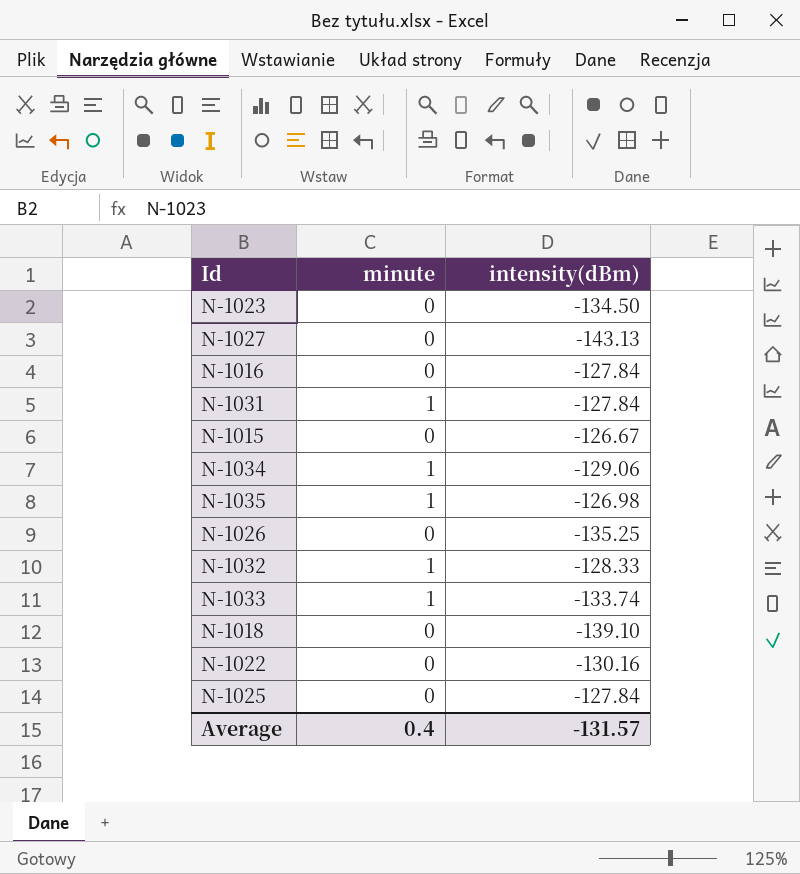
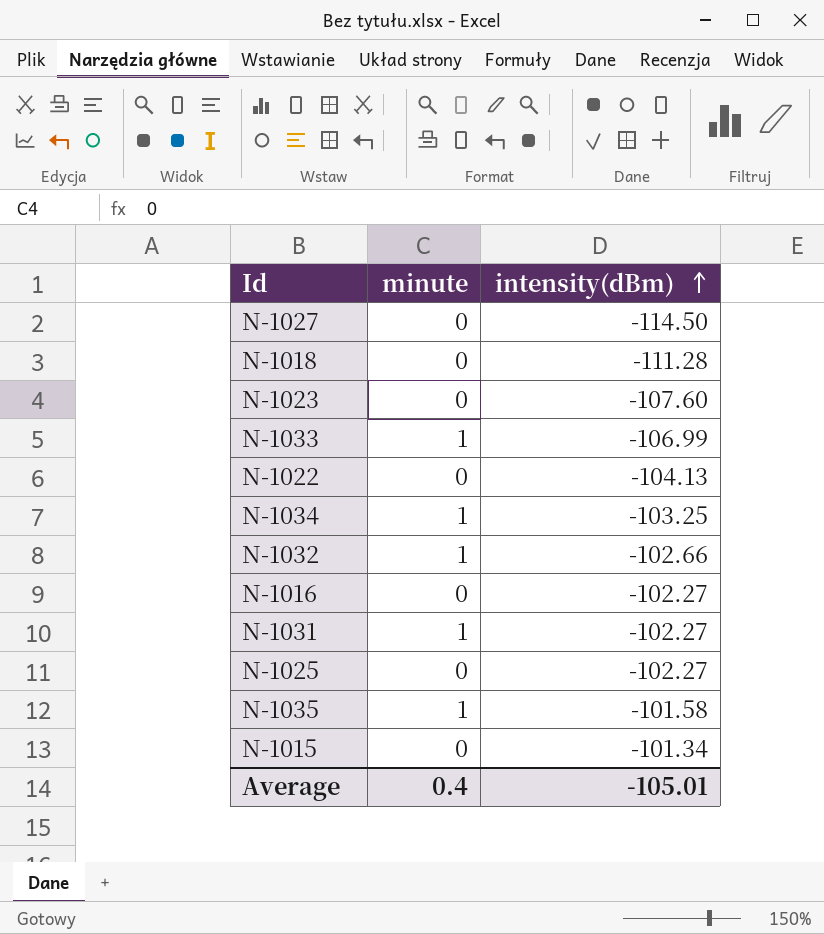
row order: none -> intensity(dBm) ascending
row N-1026: 0 | -135.25 -> none
N-1027 | intensity(dBm): -143.13 -> -114.50
N-1018 | intensity(dBm): -139.10 -> -111.28
N-1023 | intensity(dBm): -134.50 -> -107.60
N-1033 | intensity(dBm): -133.74 -> -106.99
N-1022 | intensity(dBm): -130.16 -> -104.13
N-1034 | intensity(dBm): -129.06 -> -103.25
N-1032 | intensity(dBm): -128.33 -> -102.66
N-1016 | intensity(dBm): -127.84 -> -102.27
N-1031 | intensity(dBm): -127.84 -> -102.27
N-1025 | intensity(dBm): -127.84 -> -102.27
N-1035 | intensity(dBm): -126.98 -> -101.58
N-1015 | intensity(dBm): -126.67 -> -101.34
Average | intensity(dBm): -131.57 -> -105.01

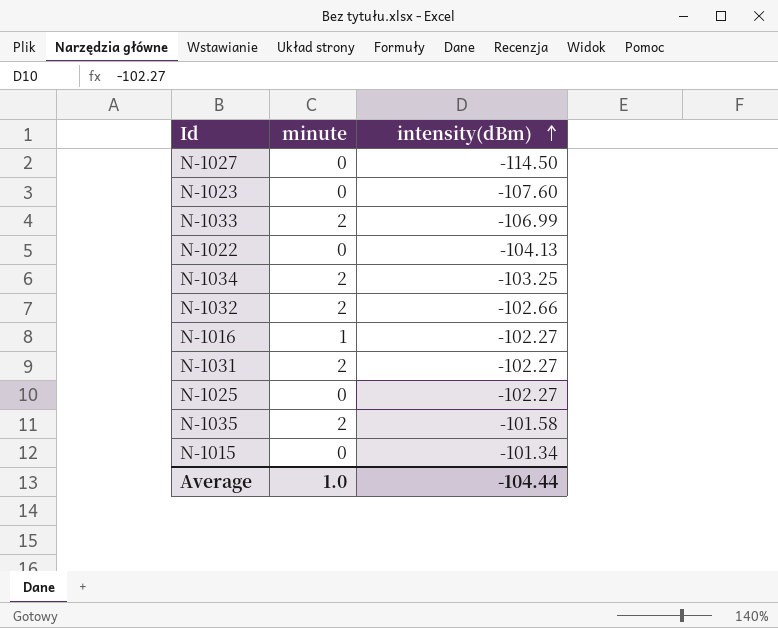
row N-1018: 0 | -111.28 -> none
N-1033 | minute: 1 -> 2
N-1034 | minute: 1 -> 2
N-1032 | minute: 1 -> 2
N-1016 | minute: 0 -> 1
N-1031 | minute: 1 -> 2
N-1035 | minute: 1 -> 2
Average | minute: 0.4 -> 1.0
Average | intensity(dBm): -105.01 -> -104.44

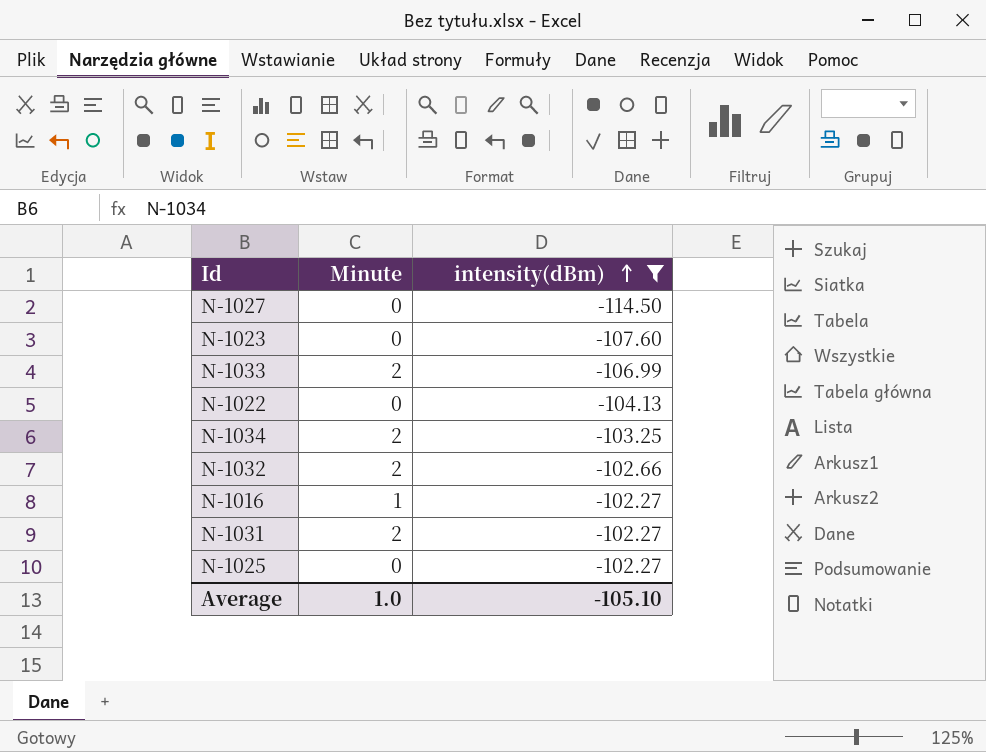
filter: none -> intensity(dBm) <= -102.27
column name: minute -> Minute
Average | intensity(dBm): -104.44 -> -105.10

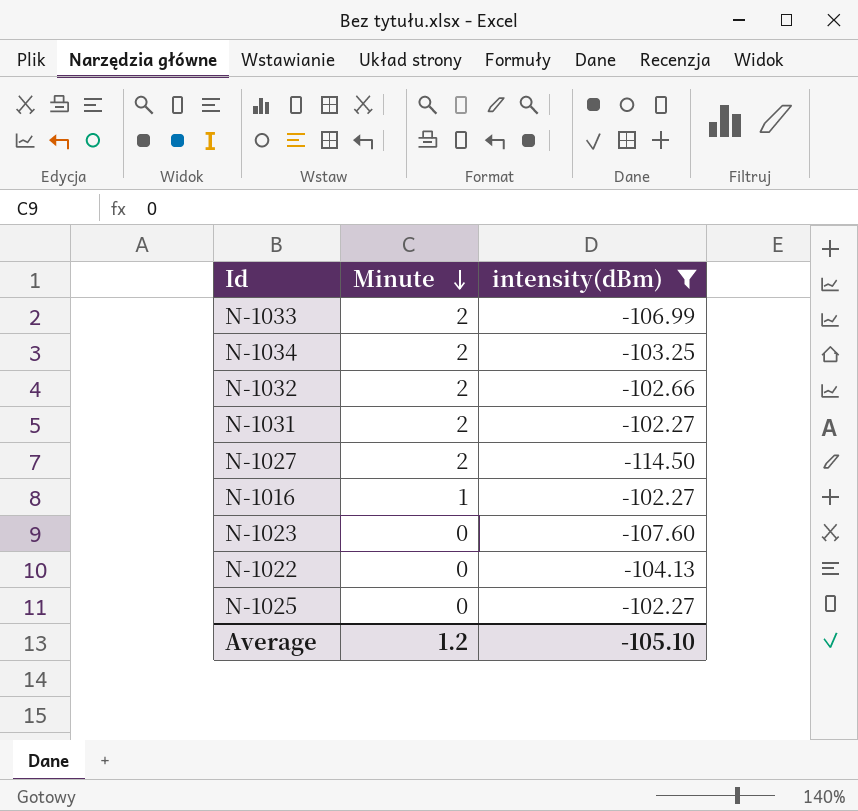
row order: intensity(dBm) ascending -> Minute descending
N-1027 | Minute: 0 -> 2
Average | Minute: 1.0 -> 1.2

